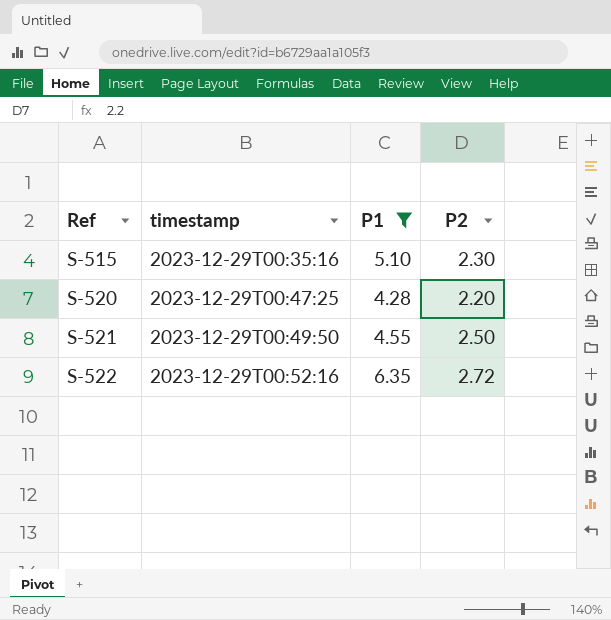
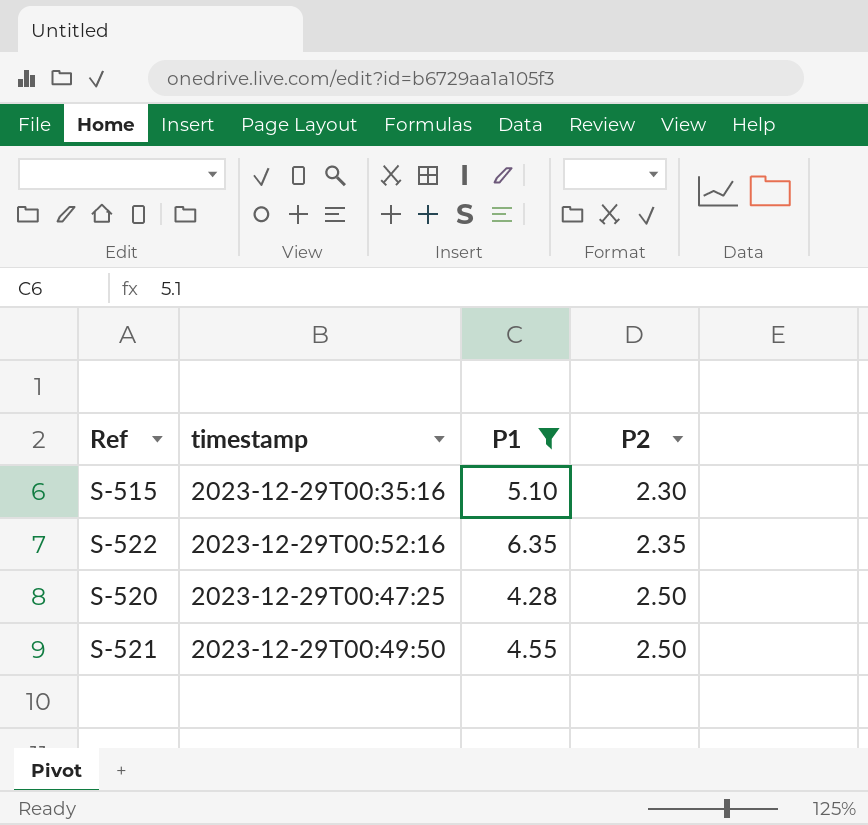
row order: Ref ascending -> P2 ascending
S-522 | P2: 2.72 -> 2.35
S-520 | P2: 2.20 -> 2.50

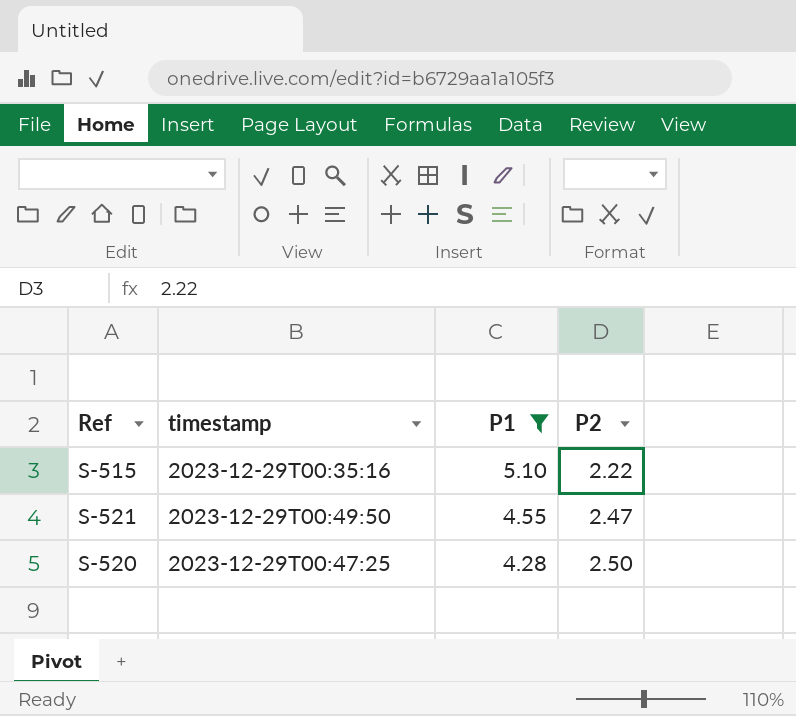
row order: P2 ascending -> P1 descending
row S-522: 2023-12-29T00:52:16 | 6.35 | 2.35 -> none
S-515 | P2: 2.30 -> 2.22
S-521 | P2: 2.50 -> 2.47

